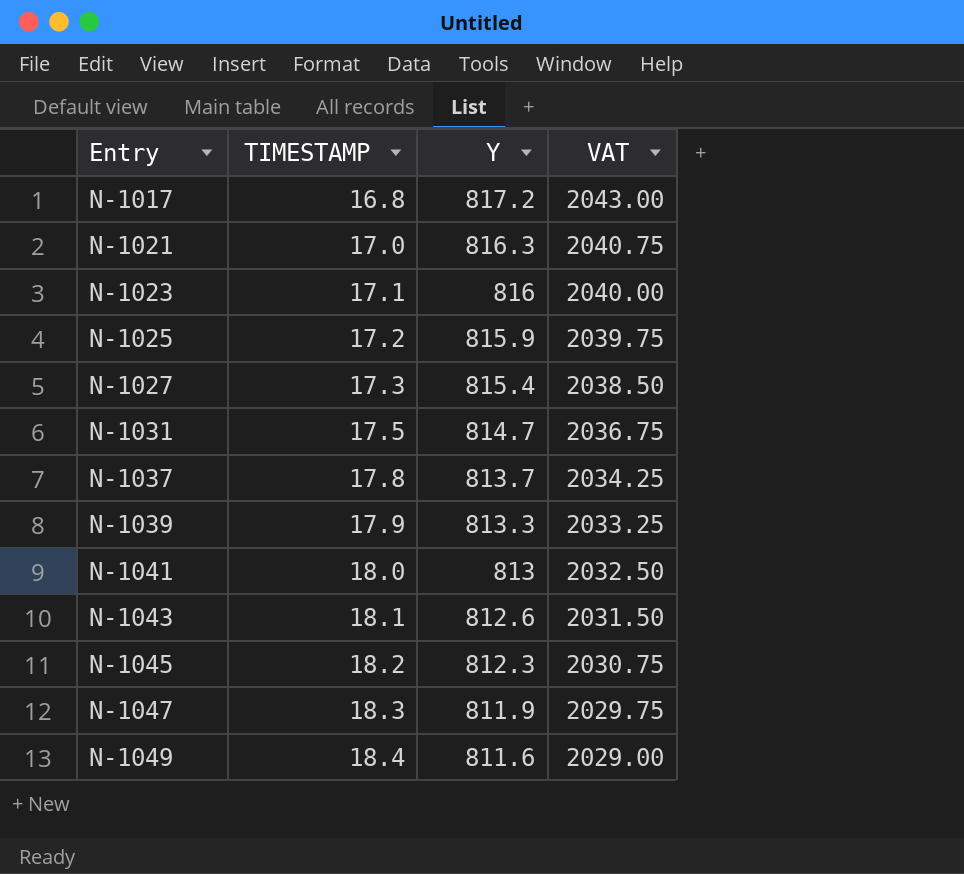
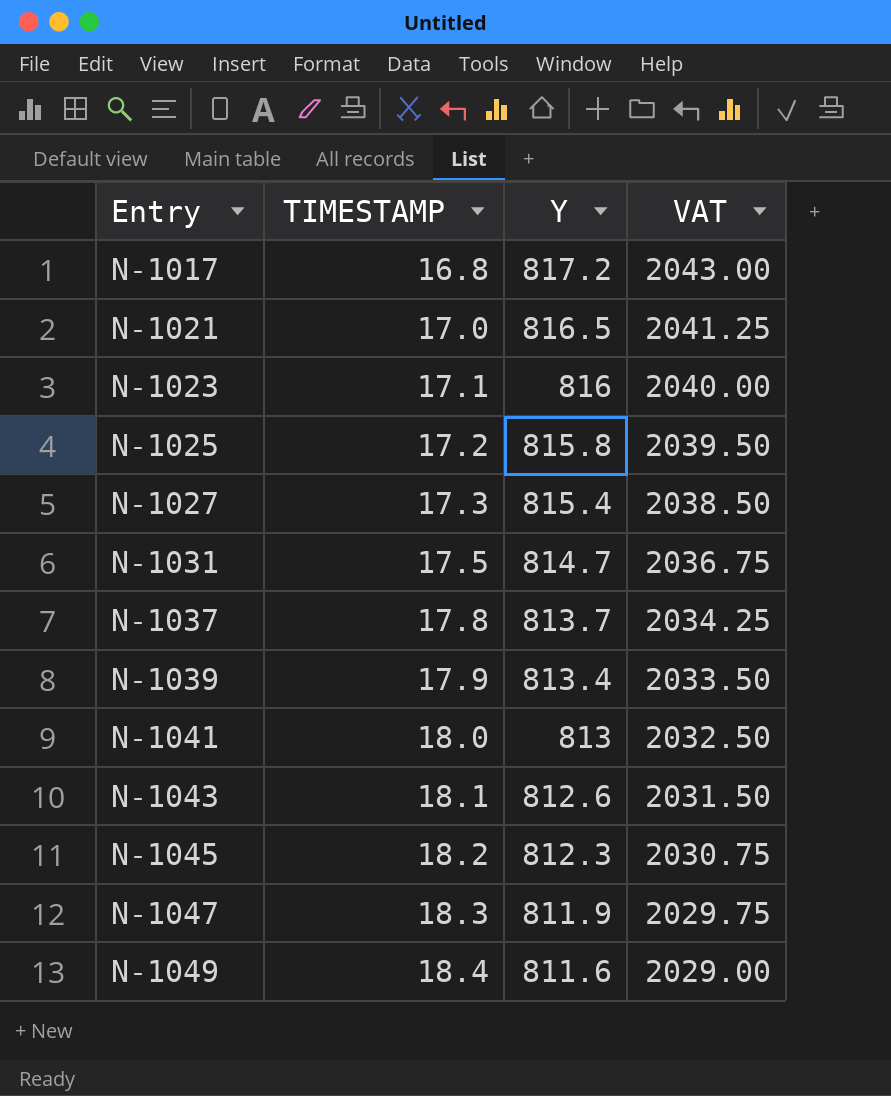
N-1021 | Y: 816.3 -> 816.5
N-1021 | VAT: 2040.75 -> 2041.25
N-1025 | Y: 815.9 -> 815.8
N-1025 | VAT: 2039.75 -> 2039.50
N-1039 | Y: 813.3 -> 813.4
N-1039 | VAT: 2033.25 -> 2033.50

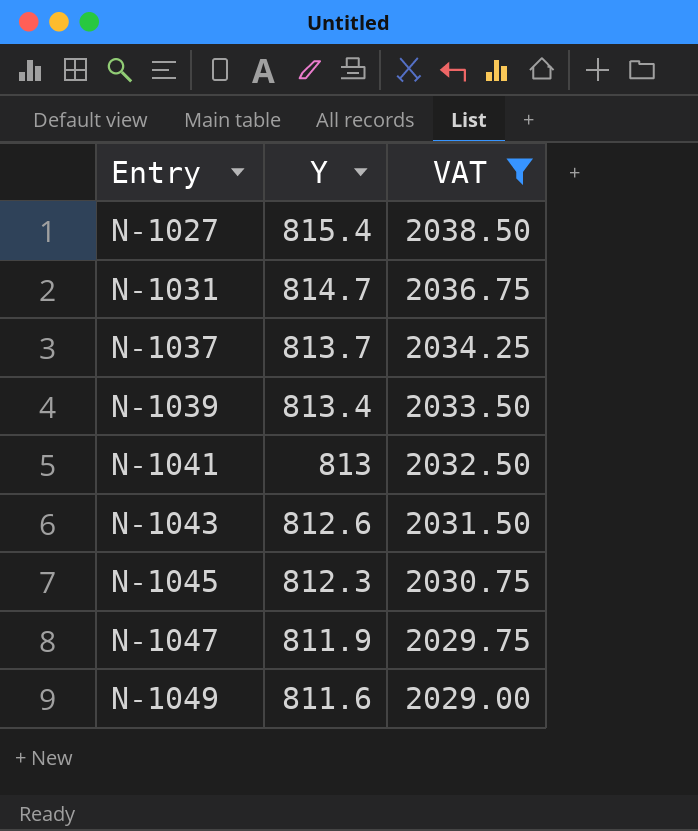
filter: none -> VAT <= 2038.50
column TIMESTAMP | position: 2 -> none

